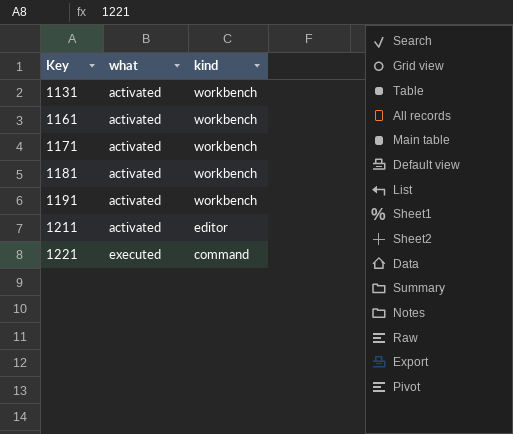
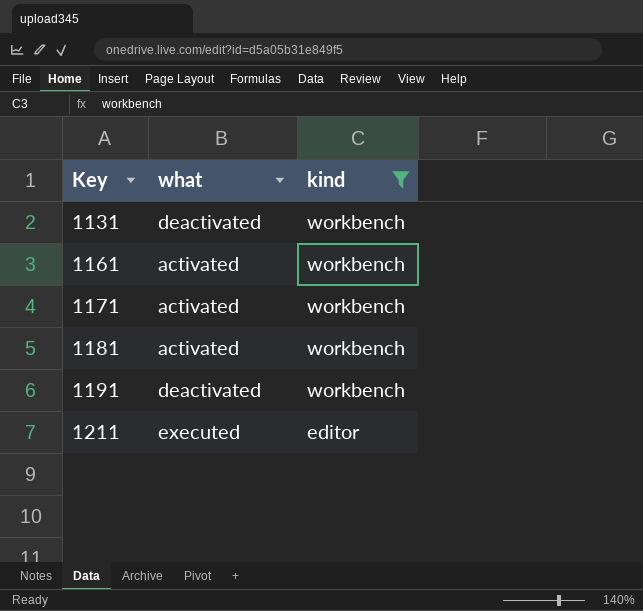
filter: none -> kind != command
1131 | what: activated -> deactivated
1191 | what: activated -> deactivated
1211 | what: activated -> executed

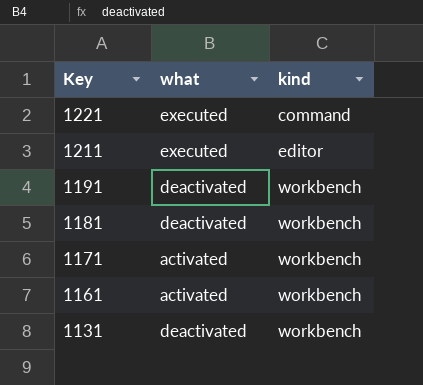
filter: kind != command -> none
row order: Key ascending -> Key descending
1181 | what: activated -> deactivated

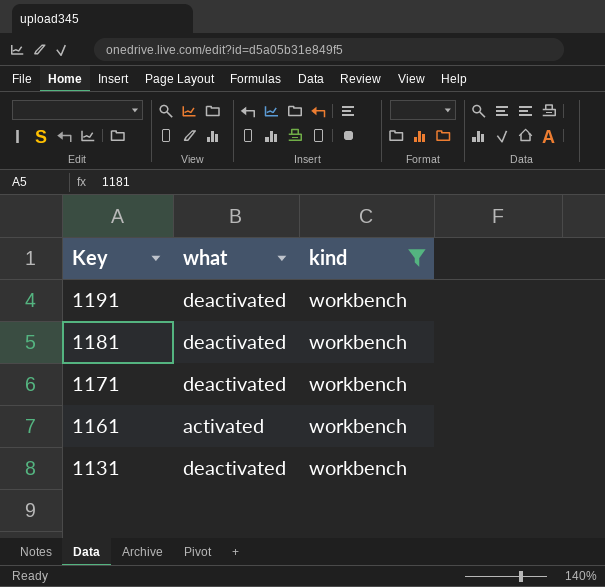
filter: none -> kind = workbench
1171 | what: activated -> deactivated

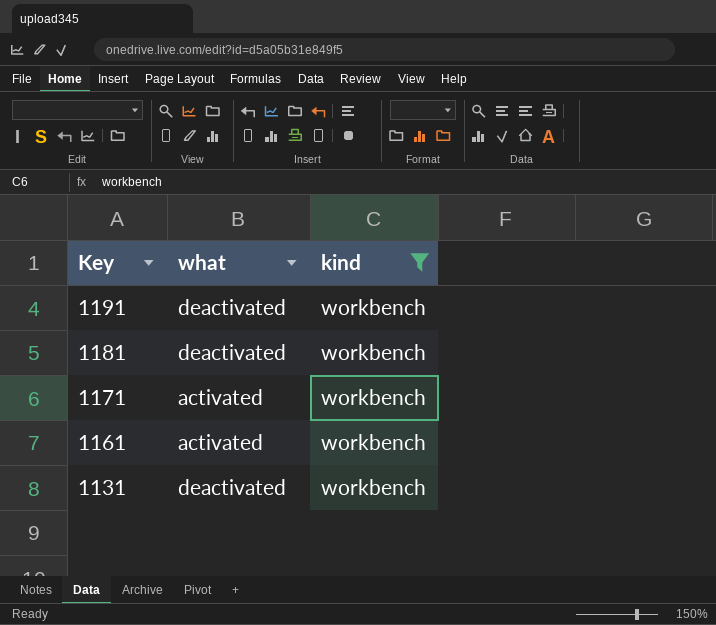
1171 | what: deactivated -> activated

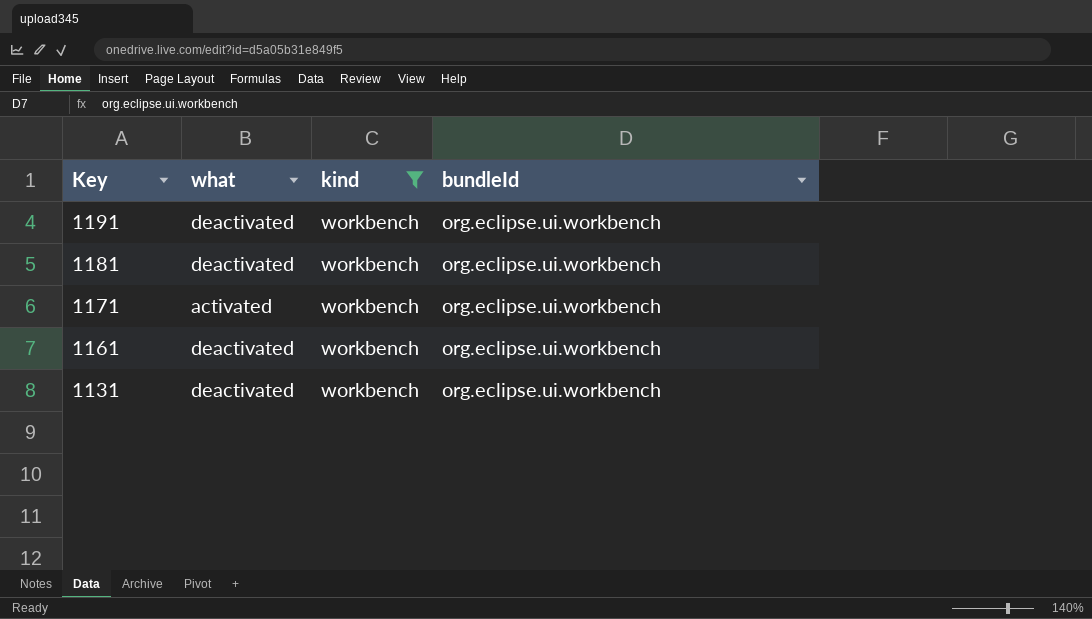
column bundleId | position: none -> 4
1161 | what: activated -> deactivated

